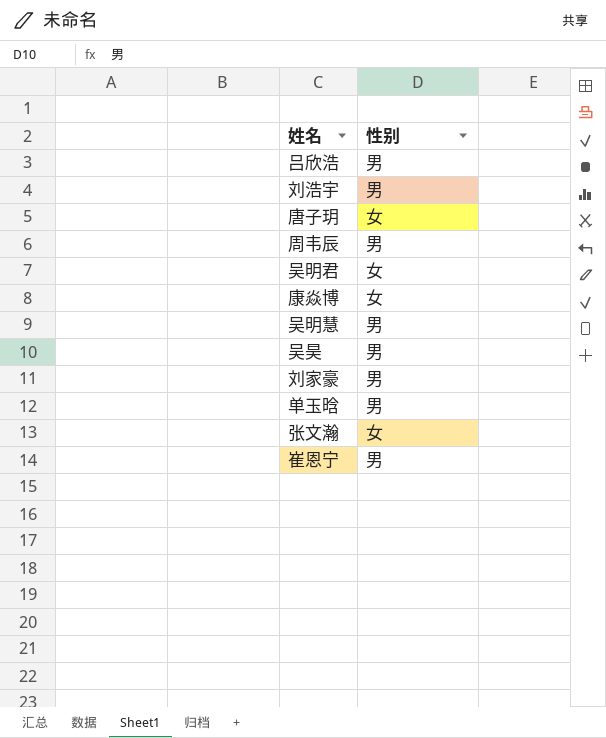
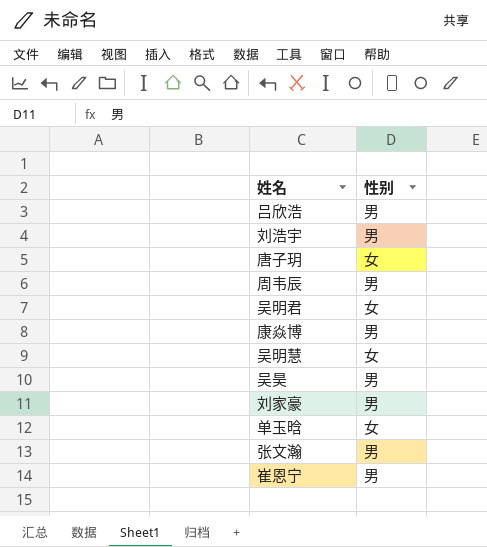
康焱博 | 性别: 女 -> 男
吴明慧 | 性别: 男 -> 女
单玉晗 | 性别: 男 -> 女
张文瀚 | 性别: 女 -> 男

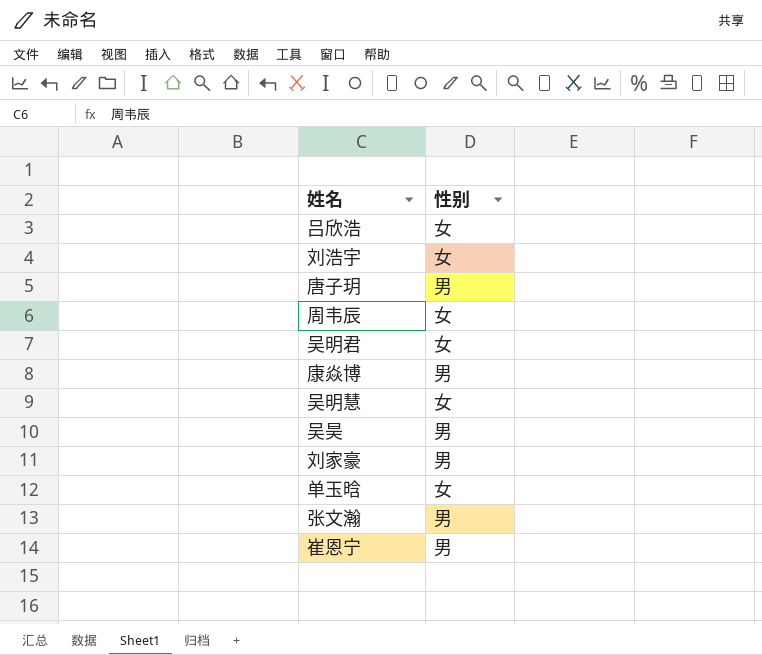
吕欣浩 | 性别: 男 -> 女
刘浩宇 | 性别: 男 -> 女
唐子玥 | 性别: 女 -> 男
周韦辰 | 性别: 男 -> 女

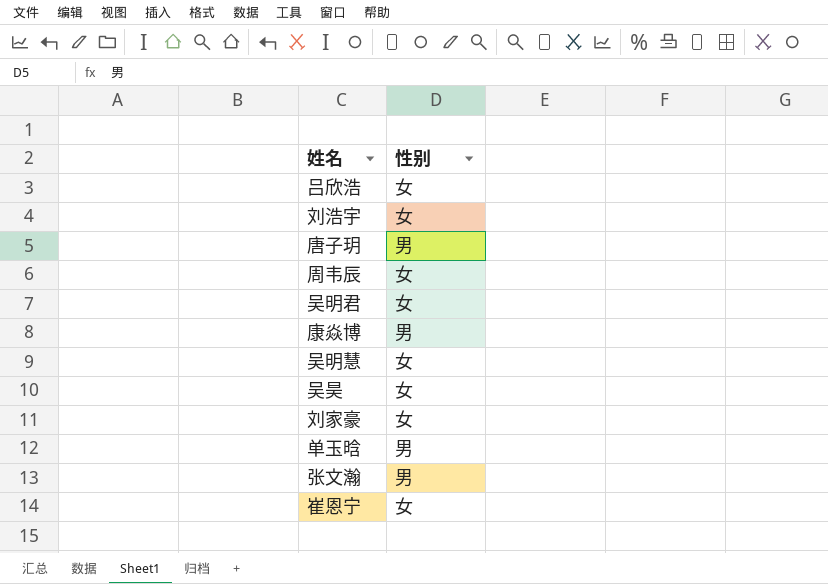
吴昊 | 性别: 男 -> 女
刘家豪 | 性别: 男 -> 女
单玉晗 | 性别: 女 -> 男
崔恩宁 | 性别: 男 -> 女

